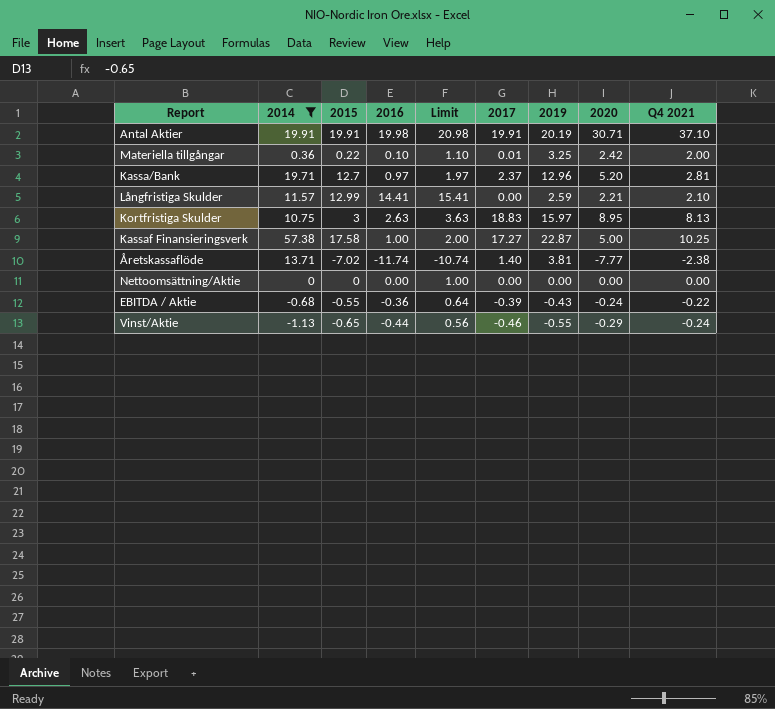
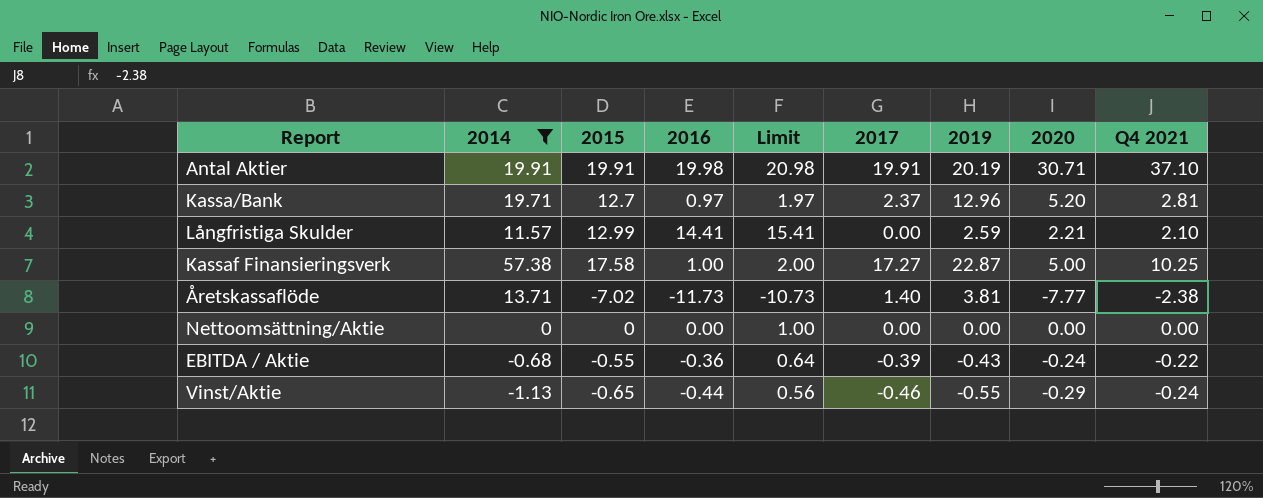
row Materiella tillgångar: 0.36 | 0.22 | 0.10 | 1.10 | 0.01 | 3.25 | 2.42 | 2.00 -> none
row Kortfristiga Skulder: 10.75 | 3 | 2.63 | 3.63 | 18.83 | 15.97 | 8.95 | 8.13 -> none
Åretskassaflöde | 2016: -11.74 -> -11.73
Åretskassaflöde | Limit: -10.74 -> -10.73

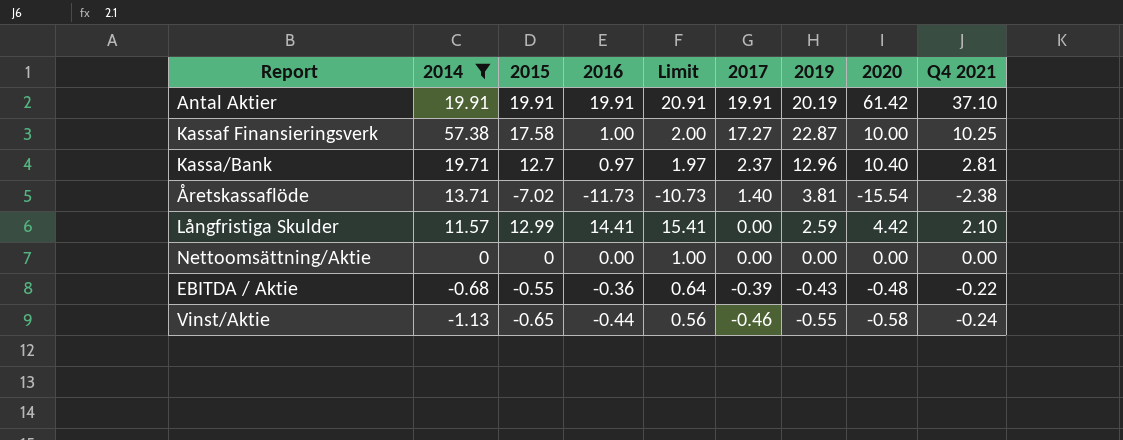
row order: none -> 2017 descending
Antal Aktier | 2016: 19.98 -> 19.91
Antal Aktier | Limit: 20.98 -> 20.91
Antal Aktier | 2020: 30.71 -> 61.42
Kassaf Finansieringsverk | 2020: 5.00 -> 10.00
Kassa/Bank | 2020: 5.20 -> 10.40
Åretskassaflöde | 2020: -7.77 -> -15.54
Långfristiga Skulder | 2020: 2.21 -> 4.42
EBITDA / Aktie | 2020: -0.24 -> -0.48
Vinst/Aktie | 2020: -0.29 -> -0.58

